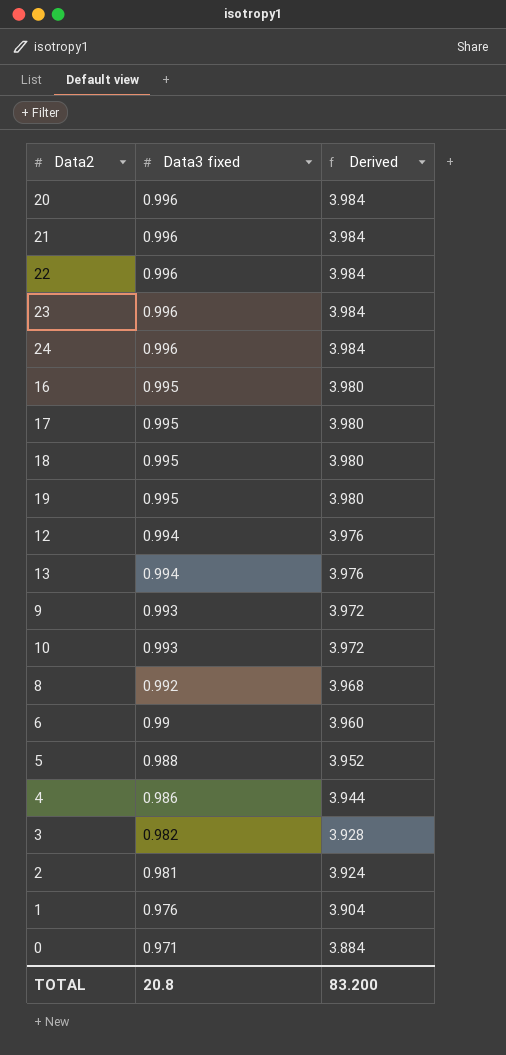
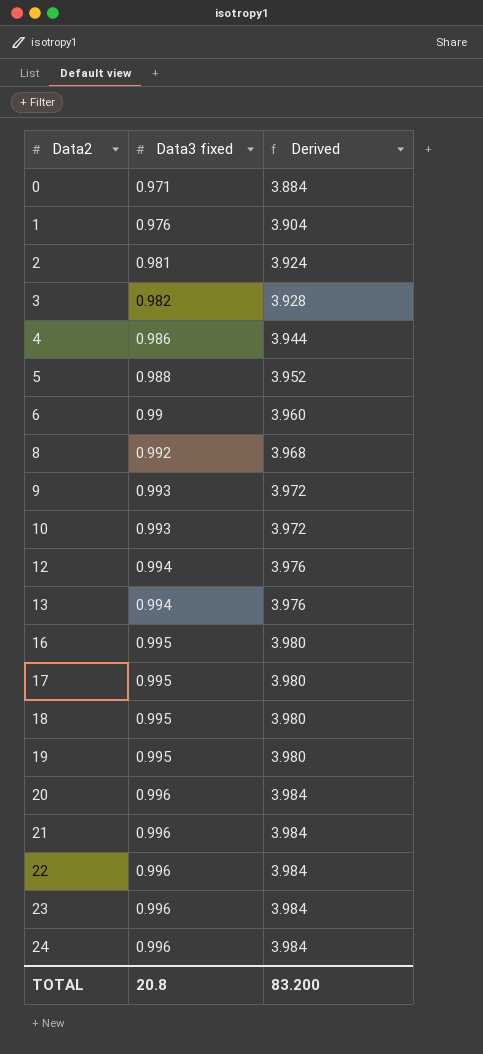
row order: Data3 fixed descending -> Data2 ascending

